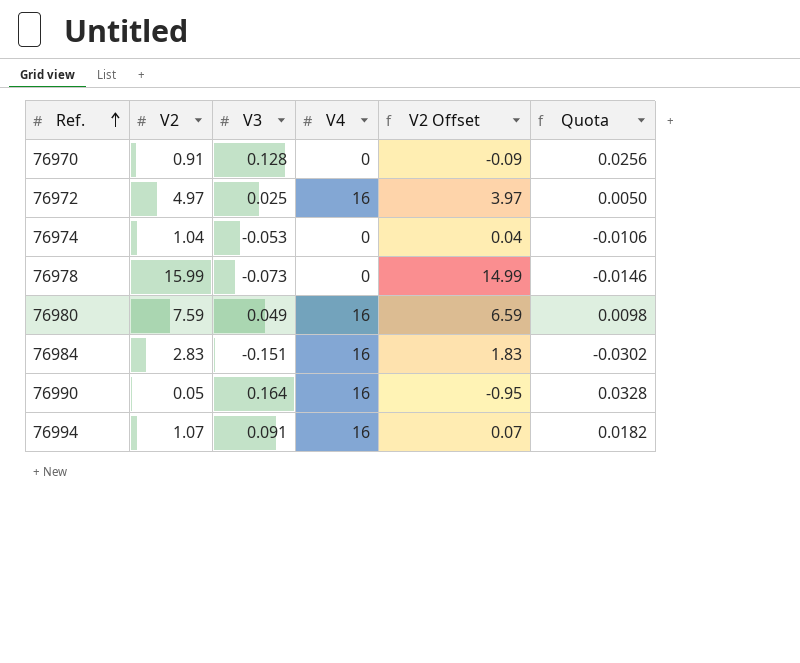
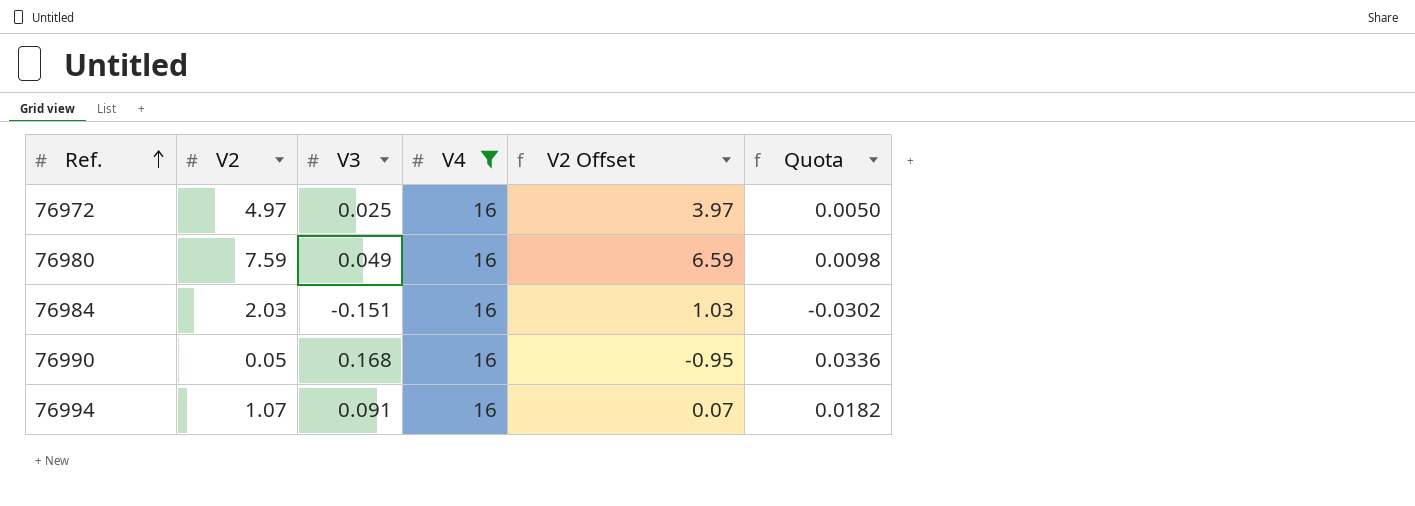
filter: none -> V4 = 16
76984 | V2: 2.83 -> 2.03
76984 | V2 Offset: 1.83 -> 1.03
76990 | V3: 0.164 -> 0.168
76990 | Quota: 0.0328 -> 0.0336

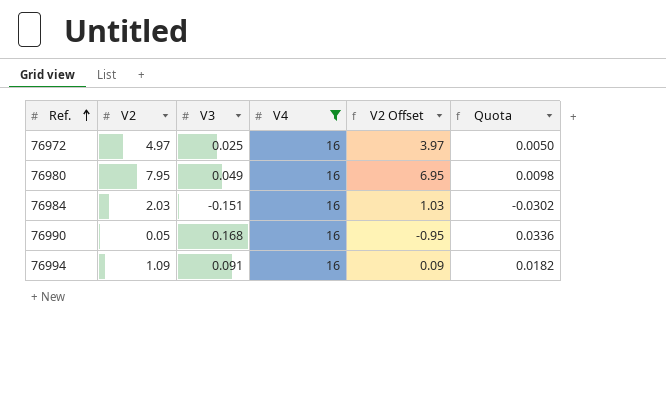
76980 | V2: 7.59 -> 7.95
76980 | V2 Offset: 6.59 -> 6.95
76994 | V2: 1.07 -> 1.09
76994 | V2 Offset: 0.07 -> 0.09

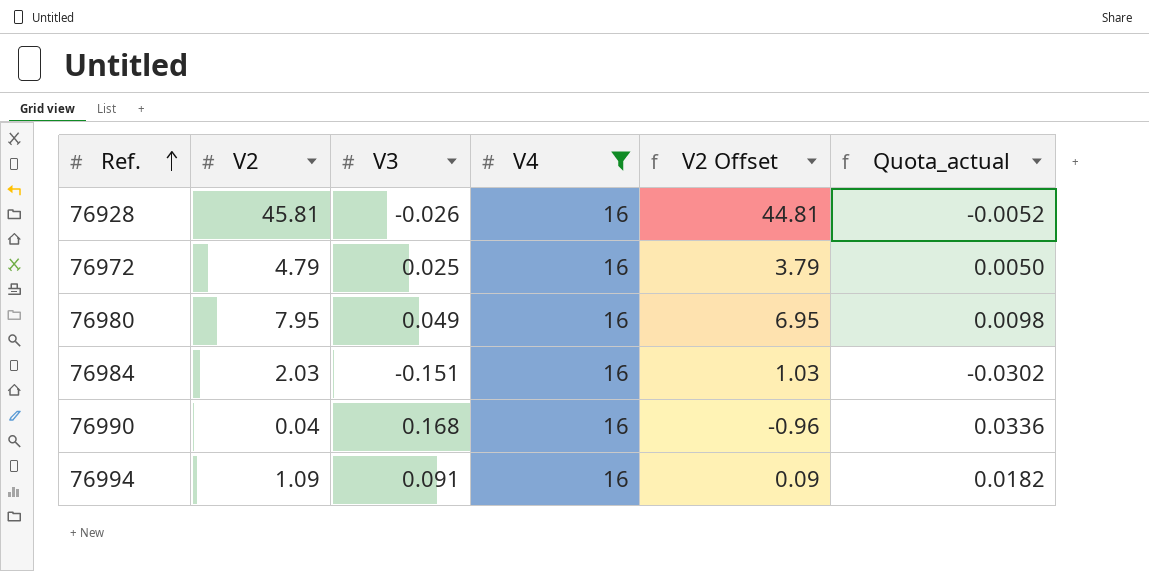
column name: Quota -> Quota_actual
row 76928: none -> 45.81 | -0.026 | 16 | 44.81 | -0.0052
76972 | V2: 4.97 -> 4.79
76972 | V2 Offset: 3.97 -> 3.79
76990 | V2: 0.05 -> 0.04
76990 | V2 Offset: -0.95 -> -0.96

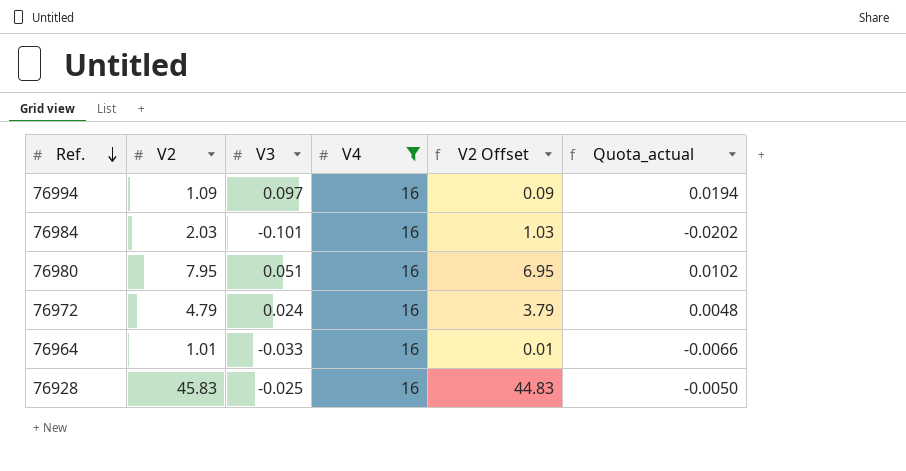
row order: Ref. ascending -> Ref. descending
row 76990: 0.04 | 0.168 | 16 | -0.96 | 0.0336 -> none
76994 | V3: 0.091 -> 0.097
76994 | Quota_actual: 0.0182 -> 0.0194
76984 | V3: -0.151 -> -0.101
76984 | Quota_actual: -0.0302 -> -0.0202
76980 | V3: 0.049 -> 0.051
76980 | Quota_actual: 0.0098 -> 0.0102
76972 | V3: 0.025 -> 0.024
76972 | Quota_actual: 0.0050 -> 0.0048
row 76964: none -> 1.01 | -0.033 | 16 | 0.01 | -0.0066
76928 | V2: 45.81 -> 45.83
76928 | V3: -0.026 -> -0.025
76928 | V2 Offset: 44.81 -> 44.83
76928 | Quota_actual: -0.0052 -> -0.0050

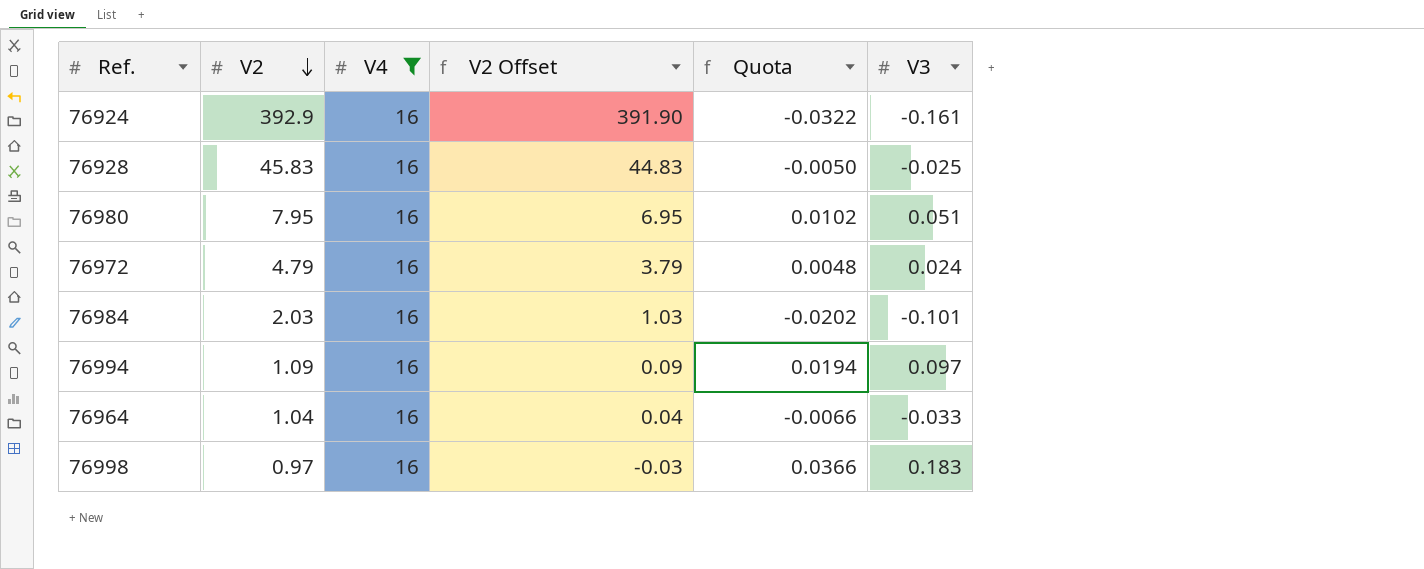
row order: Ref. descending -> V2 descending
column name: Quota_actual -> Quota
column V3 | position: 3 -> 6
row 76924: none -> 392.9 | 16 | 391.90 | -0.0322 | -0.161
76964 | V2: 1.01 -> 1.04
76964 | V2 Offset: 0.01 -> 0.04
row 76998: none -> 0.97 | 16 | -0.03 | 0.0366 | 0.183

